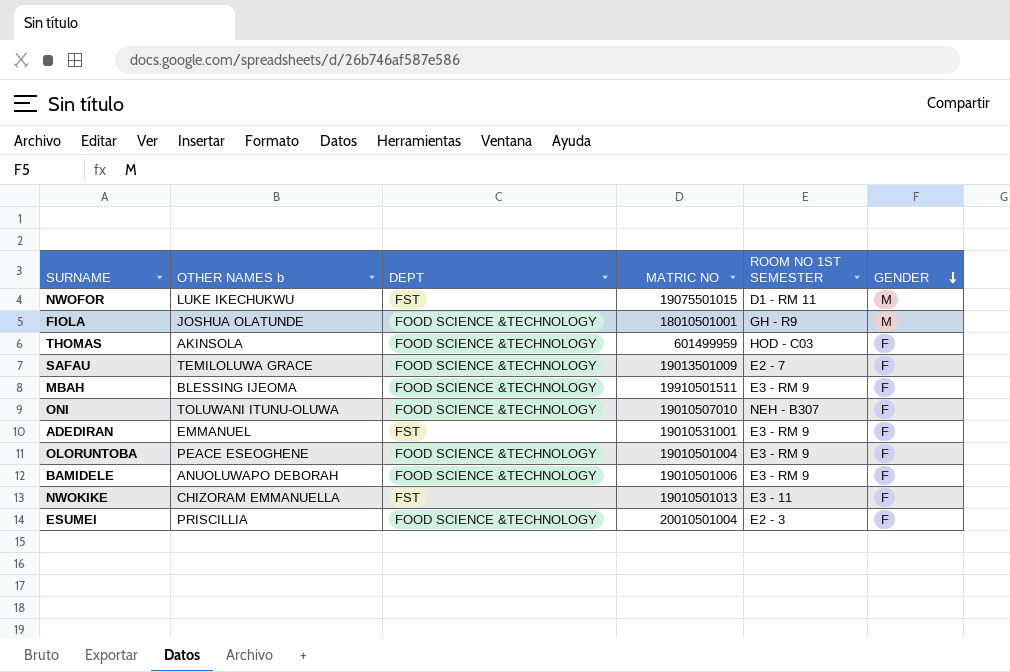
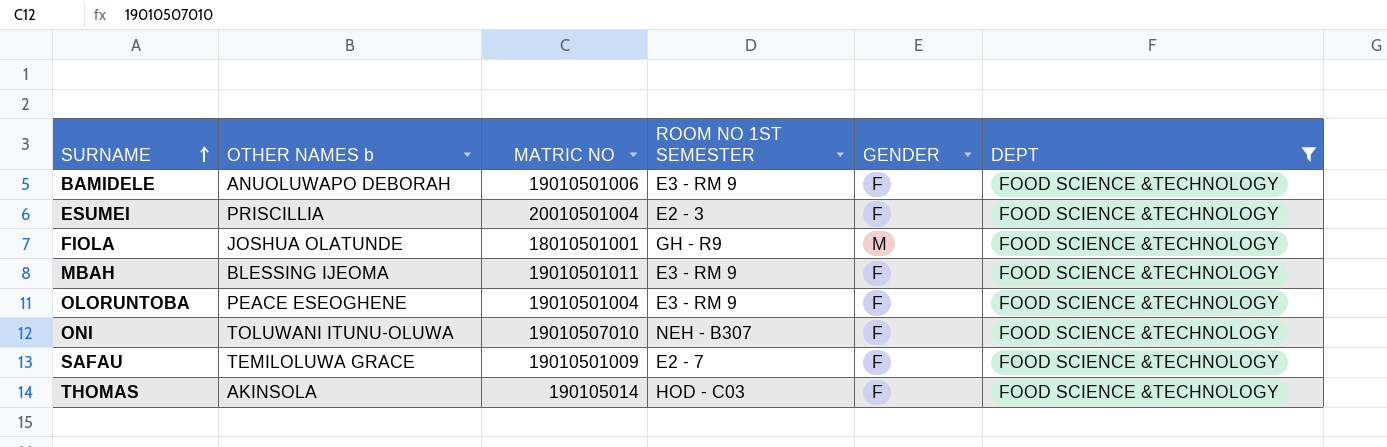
filter: none -> DEPT = FOOD SCIENCE &TECHNOLOGY
row order: GENDER descending -> SURNAME ascending
column DEPT | position: 3 -> 6
MBAH | MATRIC NO: 19910501511 -> 19010501011
SAFAU | MATRIC NO: 19013501009 -> 19010501009
THOMAS | MATRIC NO: 601499959 -> 190105014

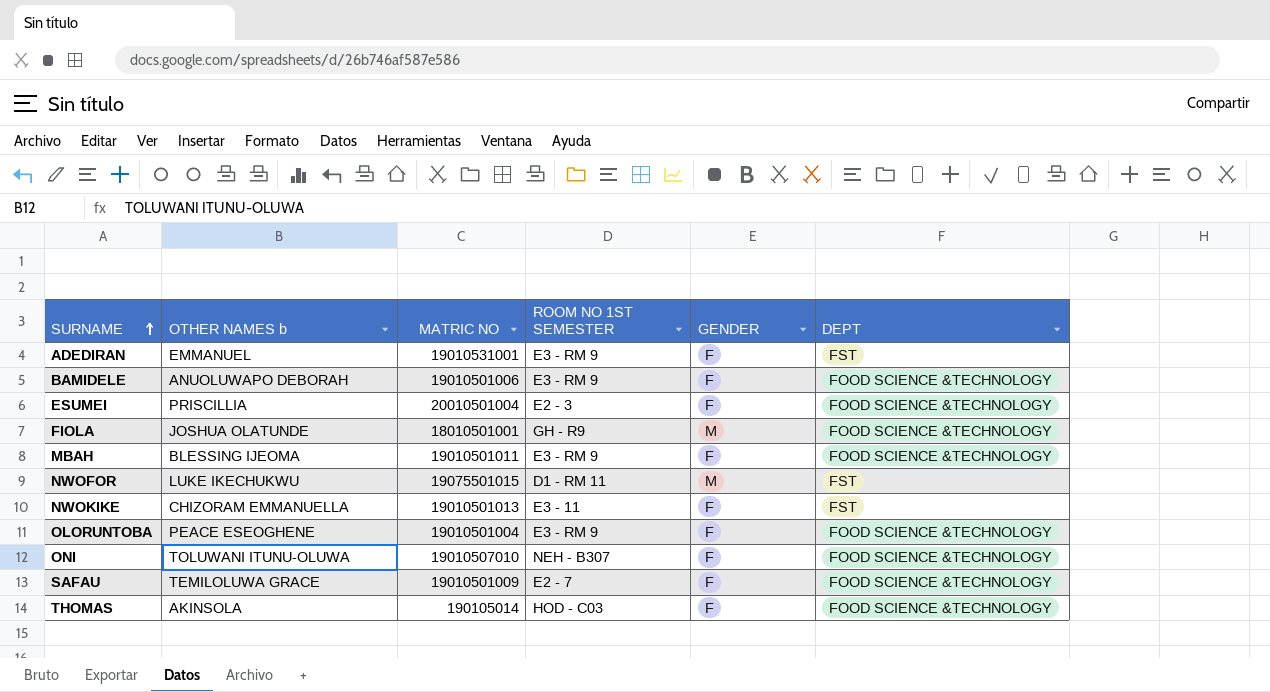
filter: DEPT = FOOD SCIENCE &TECHNOLOGY -> none

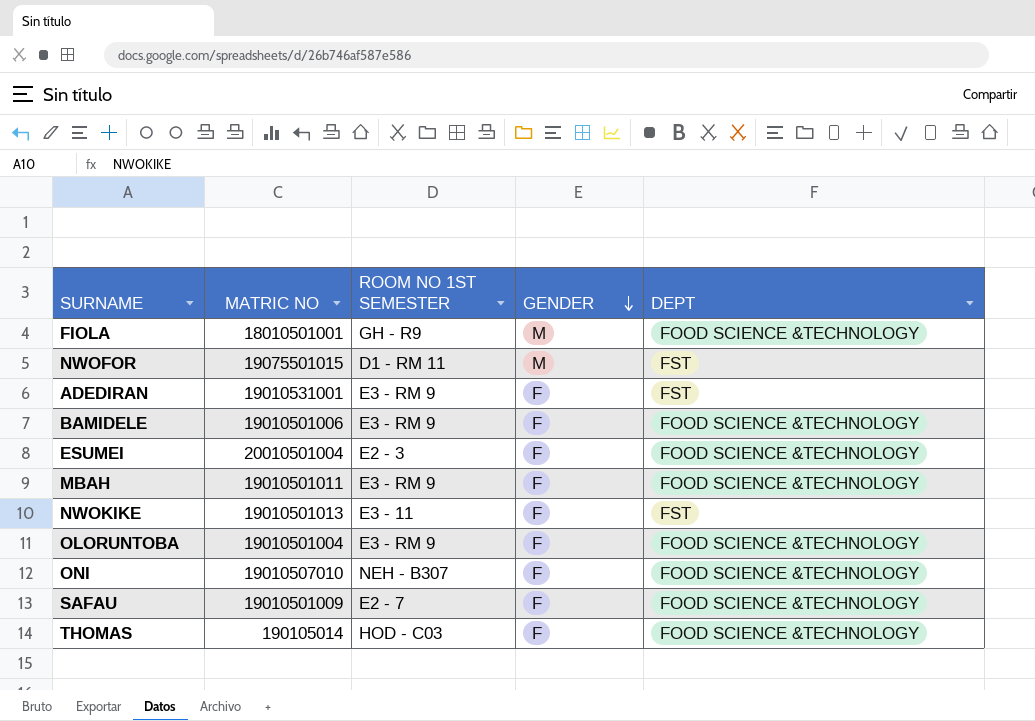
row order: SURNAME ascending -> GENDER descending
column OTHER NAMES b | position: 2 -> none

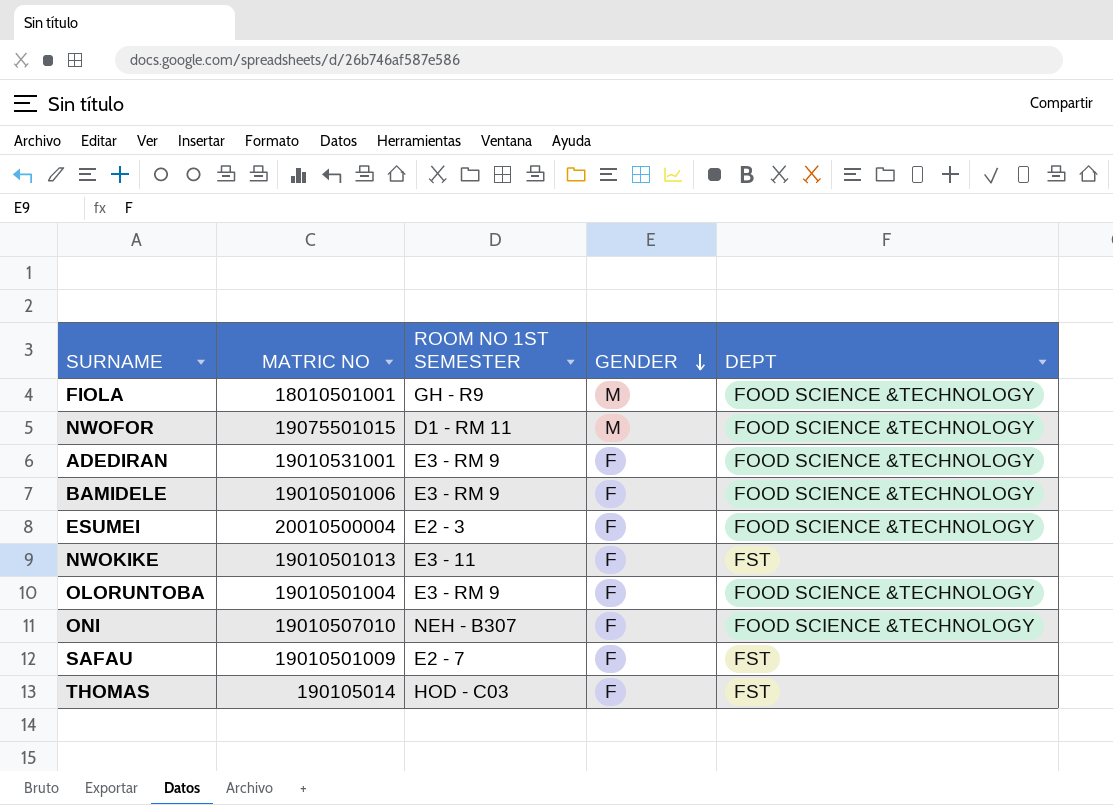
row MBAH: 19010501011 | E3 - RM 9 | F | FOOD SCIENCE &TECHNOLOGY -> none
NWOFOR | DEPT: FST -> FOOD SCIENCE &TECHNOLOGY
ADEDIRAN | DEPT: FST -> FOOD SCIENCE &TECHNOLOGY
ESUMEI | MATRIC NO: 20010501004 -> 20010500004
SAFAU | DEPT: FOOD SCIENCE &TECHNOLOGY -> FST
THOMAS | DEPT: FOOD SCIENCE &TECHNOLOGY -> FST

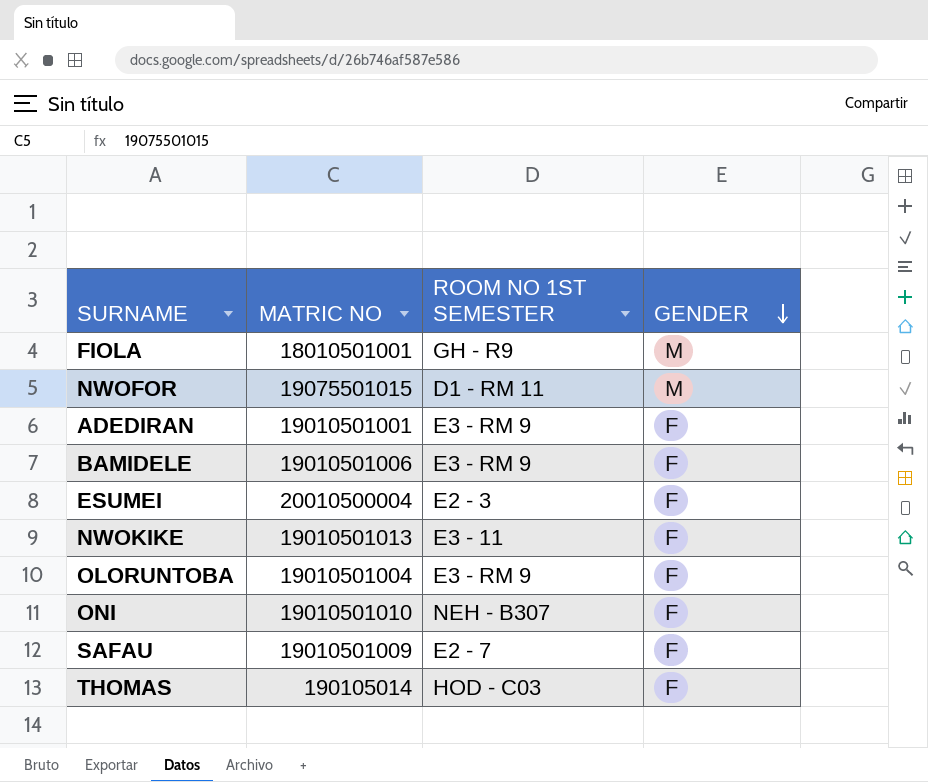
column DEPT | position: 5 -> none
ADEDIRAN | MATRIC NO: 19010531001 -> 19010501001
ONI | MATRIC NO: 19010507010 -> 19010501010

